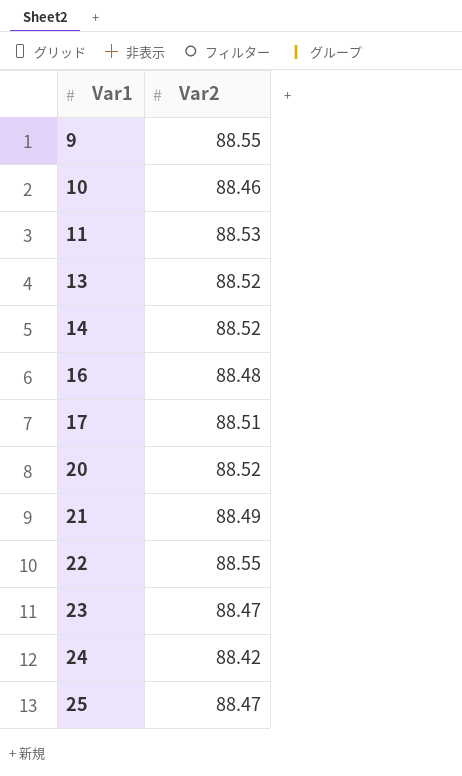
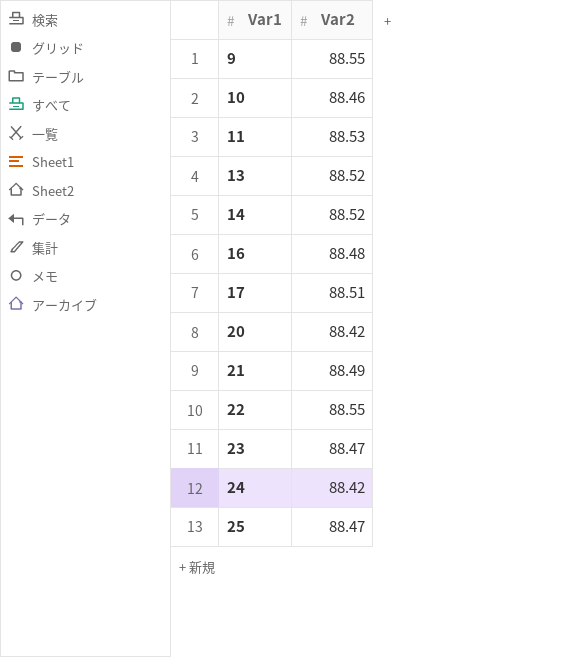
20 | Var2: 88.52 -> 88.42

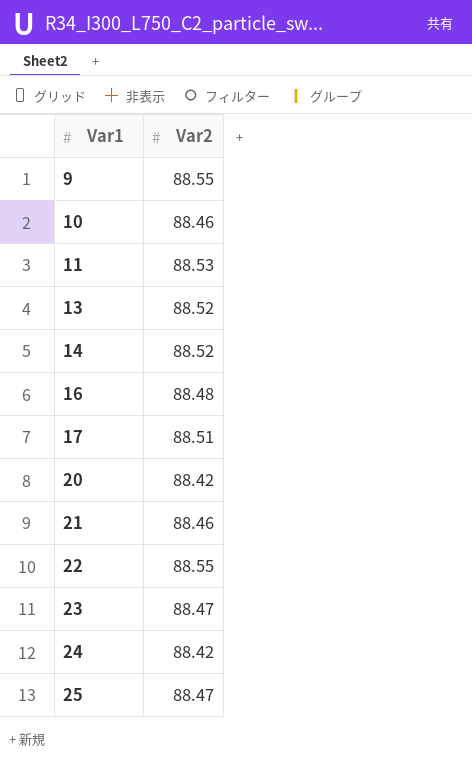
21 | Var2: 88.49 -> 88.46

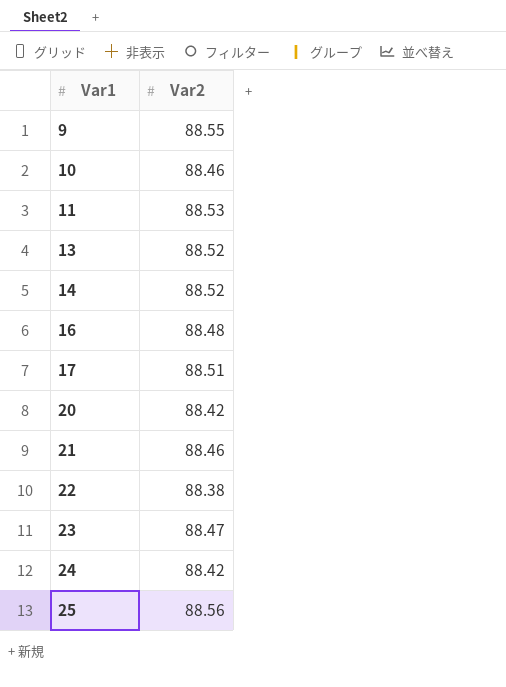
22 | Var2: 88.55 -> 88.38
25 | Var2: 88.47 -> 88.56

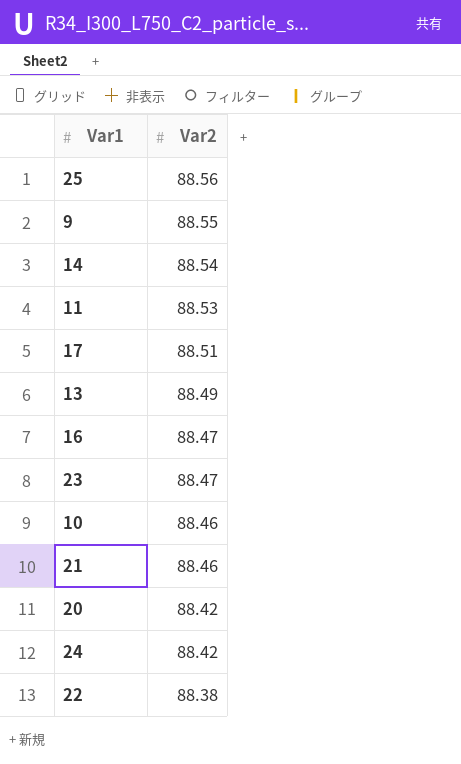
row order: Var1 ascending -> Var2 descending
14 | Var2: 88.52 -> 88.54
13 | Var2: 88.52 -> 88.49
16 | Var2: 88.48 -> 88.47

